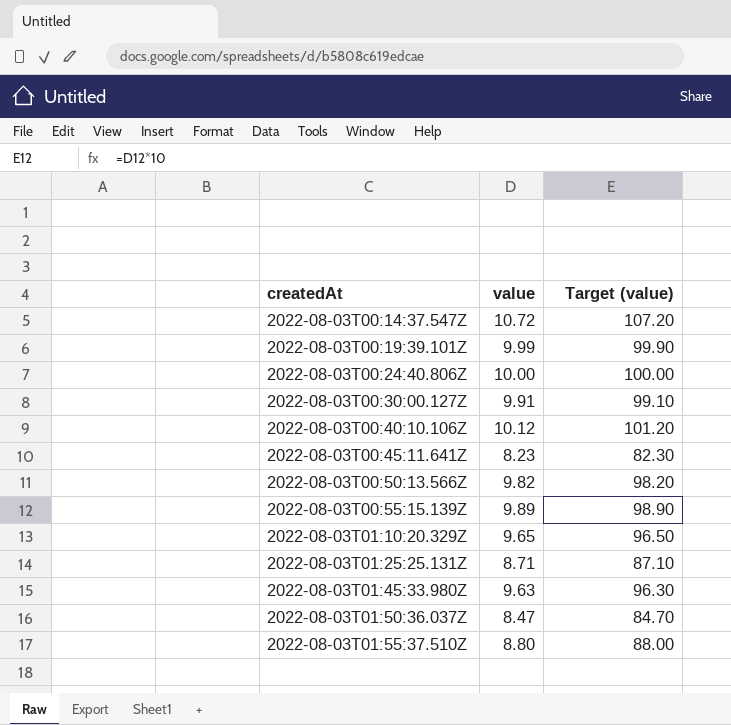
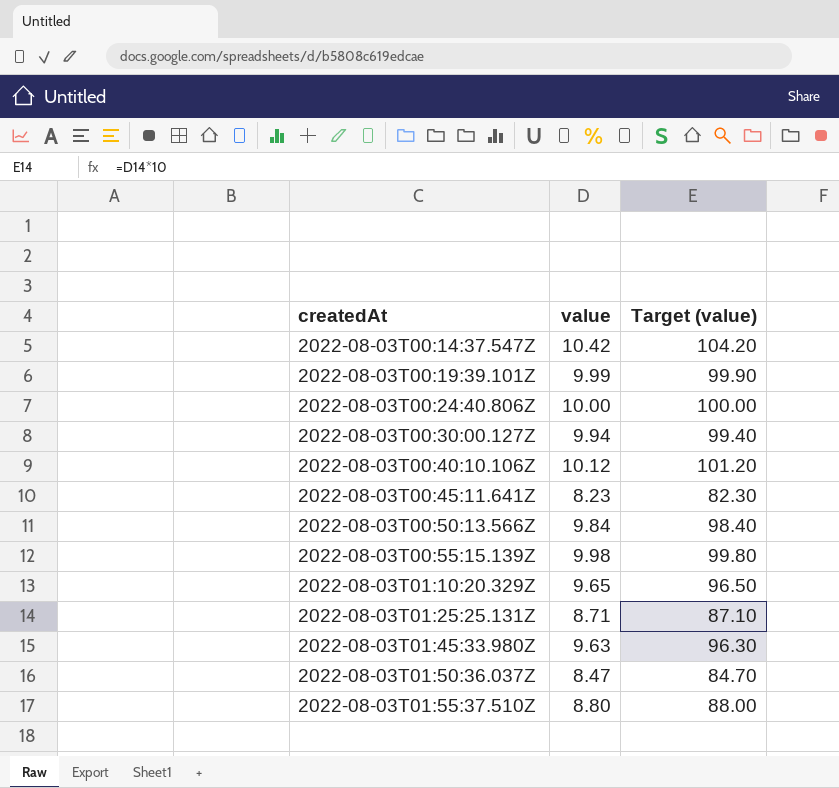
2022-08-03T00:14:37.547Z | value: 10.72 -> 10.42
2022-08-03T00:14:37.547Z | Target (value): 107.20 -> 104.20
2022-08-03T00:30:00.127Z | value: 9.91 -> 9.94
2022-08-03T00:30:00.127Z | Target (value): 99.10 -> 99.40
2022-08-03T00:50:13.566Z | value: 9.82 -> 9.84
2022-08-03T00:50:13.566Z | Target (value): 98.20 -> 98.40
2022-08-03T00:55:15.139Z | value: 9.89 -> 9.98
2022-08-03T00:55:15.139Z | Target (value): 98.90 -> 99.80

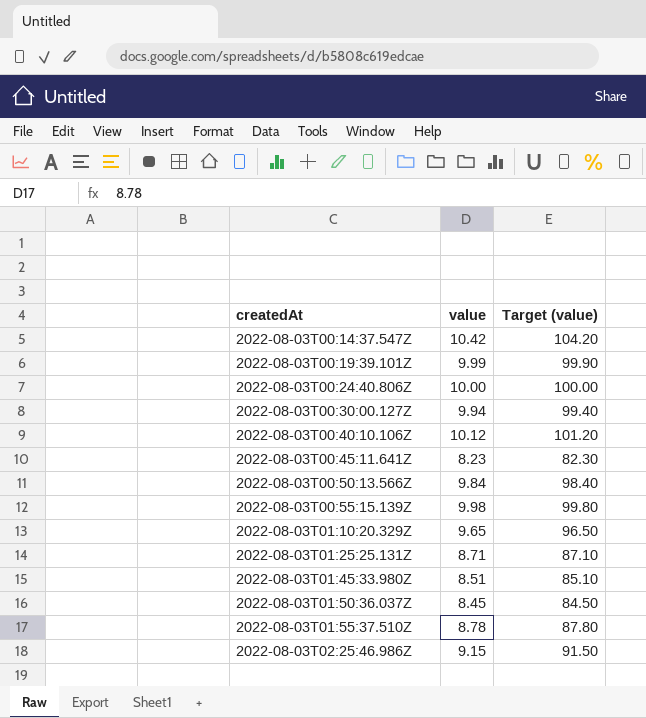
2022-08-03T01:45:33.980Z | value: 9.63 -> 8.51
2022-08-03T01:45:33.980Z | Target (value): 96.30 -> 85.10
2022-08-03T01:50:36.037Z | value: 8.47 -> 8.45
2022-08-03T01:50:36.037Z | Target (value): 84.70 -> 84.50
2022-08-03T01:55:37.510Z | value: 8.80 -> 8.78
2022-08-03T01:55:37.510Z | Target (value): 88.00 -> 87.80
row 2022-08-03T02:25:46.986Z: none -> 9.15 | 91.50

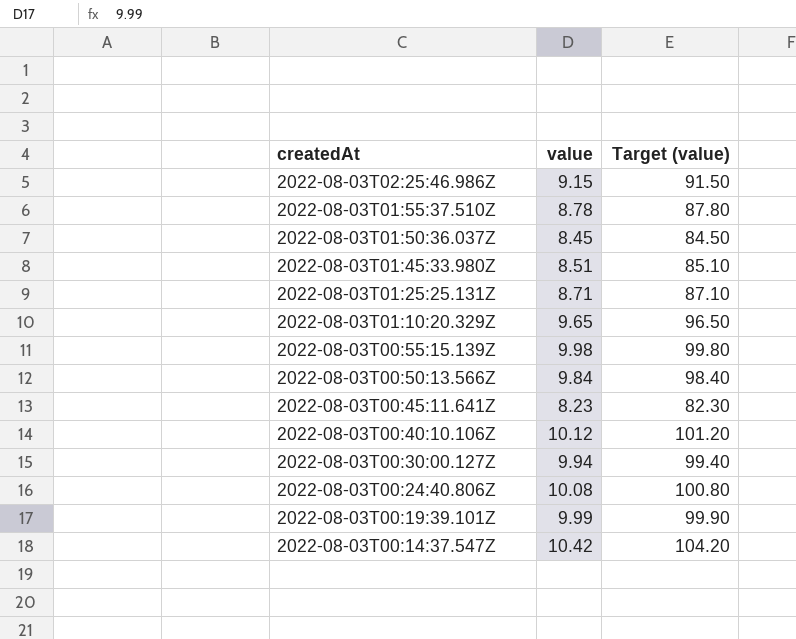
row order: createdAt ascending -> createdAt descending
2022-08-03T00:24:40.806Z | value: 10.00 -> 10.08
2022-08-03T00:24:40.806Z | Target (value): 100.00 -> 100.80

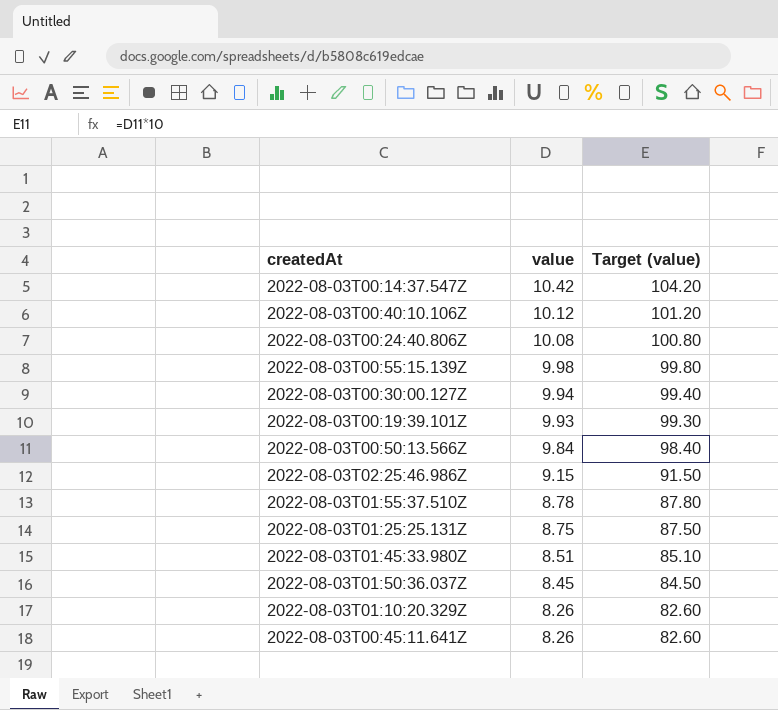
row order: createdAt descending -> value descending
2022-08-03T00:19:39.101Z | value: 9.99 -> 9.93
2022-08-03T00:19:39.101Z | Target (value): 99.90 -> 99.30
2022-08-03T01:25:25.131Z | value: 8.71 -> 8.75
2022-08-03T01:25:25.131Z | Target (value): 87.10 -> 87.50
2022-08-03T01:10:20.329Z | value: 9.65 -> 8.26
2022-08-03T01:10:20.329Z | Target (value): 96.50 -> 82.60
2022-08-03T00:45:11.641Z | value: 8.23 -> 8.26
2022-08-03T00:45:11.641Z | Target (value): 82.30 -> 82.60

